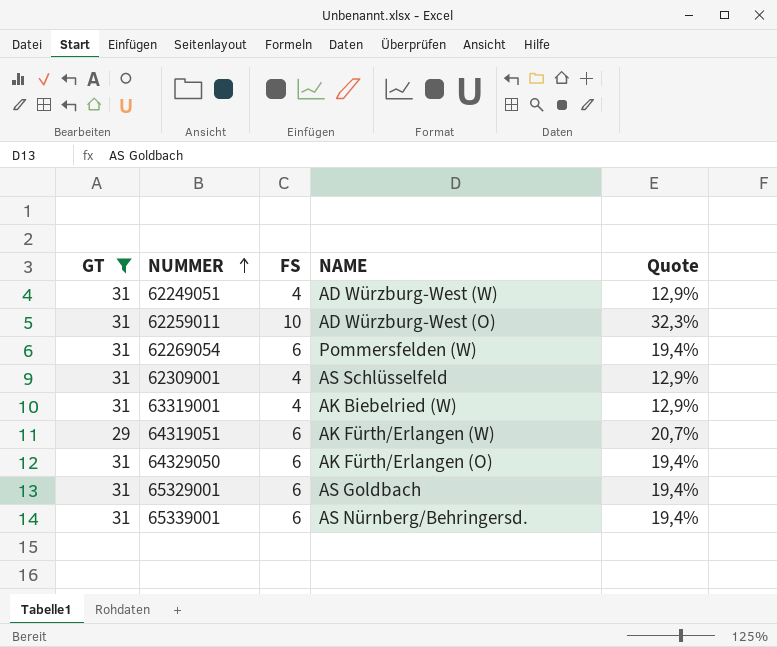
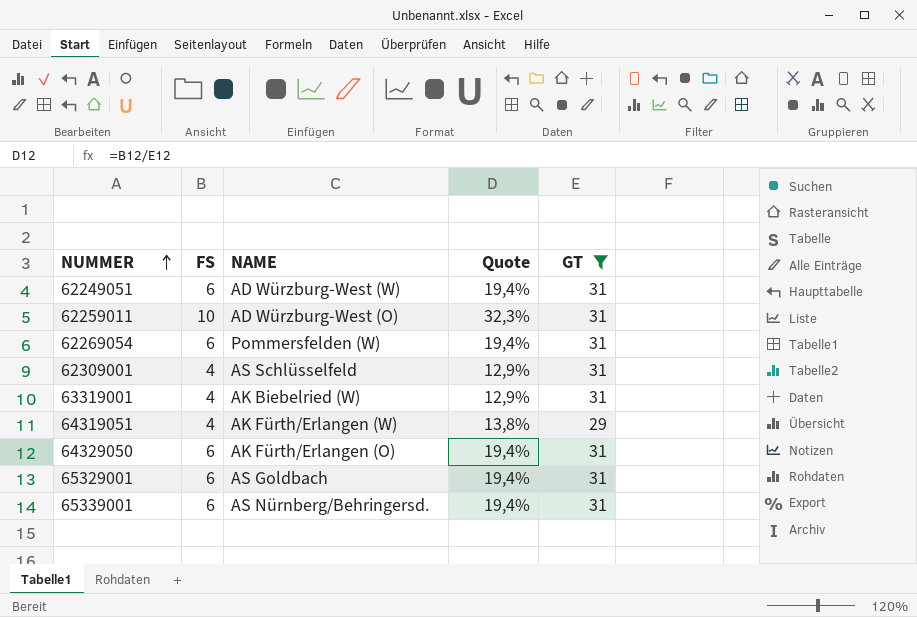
column GT | position: 1 -> 5
62249051 | FS: 4 -> 6
62249051 | Quote: 12,9% -> 19,4%
64319051 | FS: 6 -> 4
64319051 | Quote: 20,7% -> 13,8%

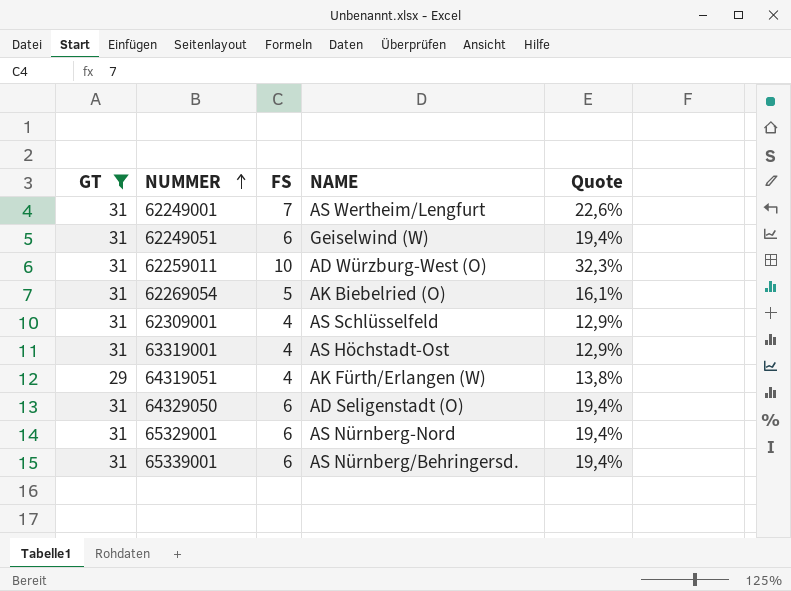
column GT | position: 5 -> 1
row 62249001: none -> 31 | 7 | AS Wertheim/Lengfurt | 22,6%
62249051 | NAME: AD Würzburg-West (W) -> Geiselwind (W)
62269054 | FS: 6 -> 5
62269054 | NAME: Pommersfelden (W) -> AK Biebelried (O)
62269054 | Quote: 19,4% -> 16,1%
63319001 | NAME: AK Biebelried (W) -> AS Höchstadt-Ost
64329050 | NAME: AK Fürth/Erlangen (O) -> AD Seligenstadt (O)
65329001 | NAME: AS Goldbach -> AS Nürnberg-Nord

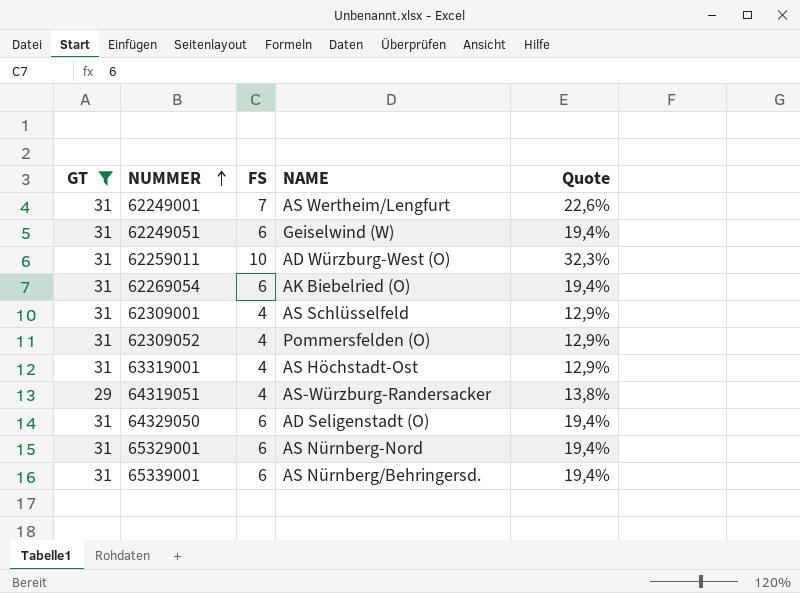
62269054 | FS: 5 -> 6
62269054 | Quote: 16,1% -> 19,4%
row 62309052: none -> 31 | 4 | Pommersfelden (O) | 12,9%
64319051 | NAME: AK Fürth/Erlangen (W) -> AS-Würzburg-Randersacker

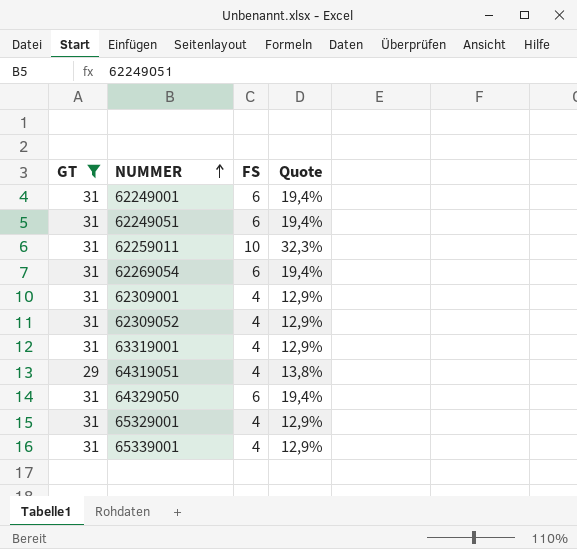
column NAME | position: 4 -> none
62249001 | FS: 7 -> 6
62249001 | Quote: 22,6% -> 19,4%
65329001 | FS: 6 -> 4
65329001 | Quote: 19,4% -> 12,9%
65339001 | FS: 6 -> 4
65339001 | Quote: 19,4% -> 12,9%

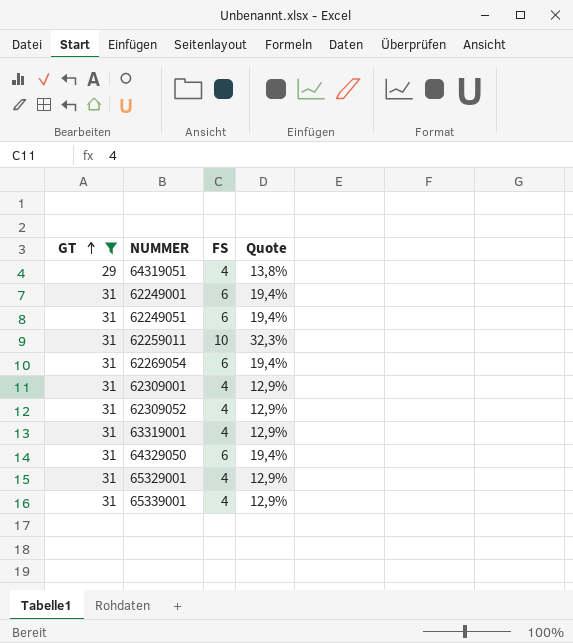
row order: NUMMER ascending -> GT ascending

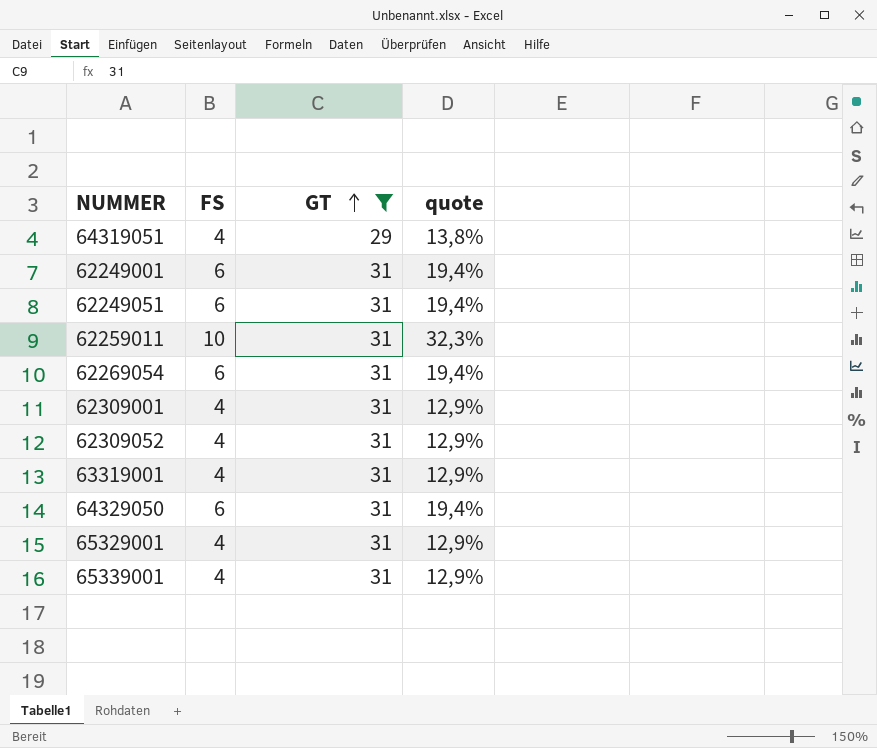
column GT | position: 1 -> 3
column name: Quote -> quote

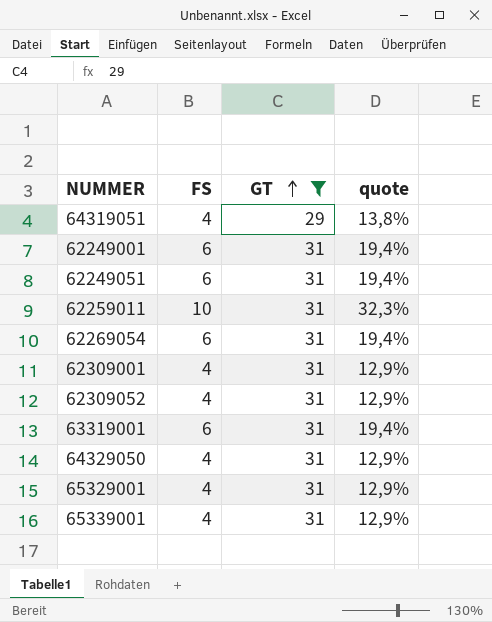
63319001 | FS: 4 -> 6
63319001 | quote: 12,9% -> 19,4%
64329050 | FS: 6 -> 4
64329050 | quote: 19,4% -> 12,9%

